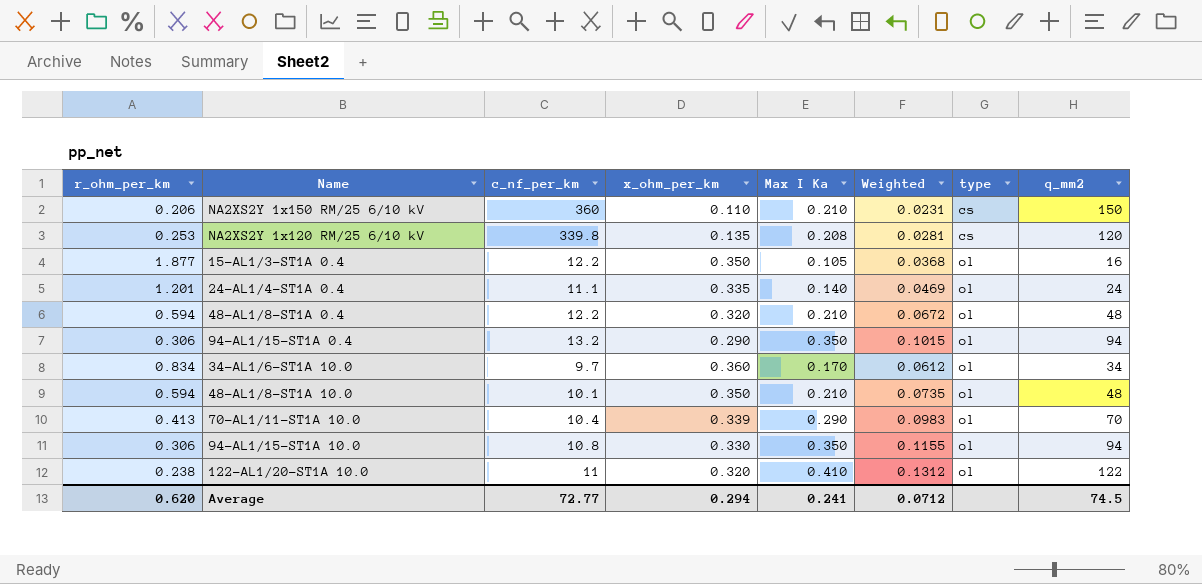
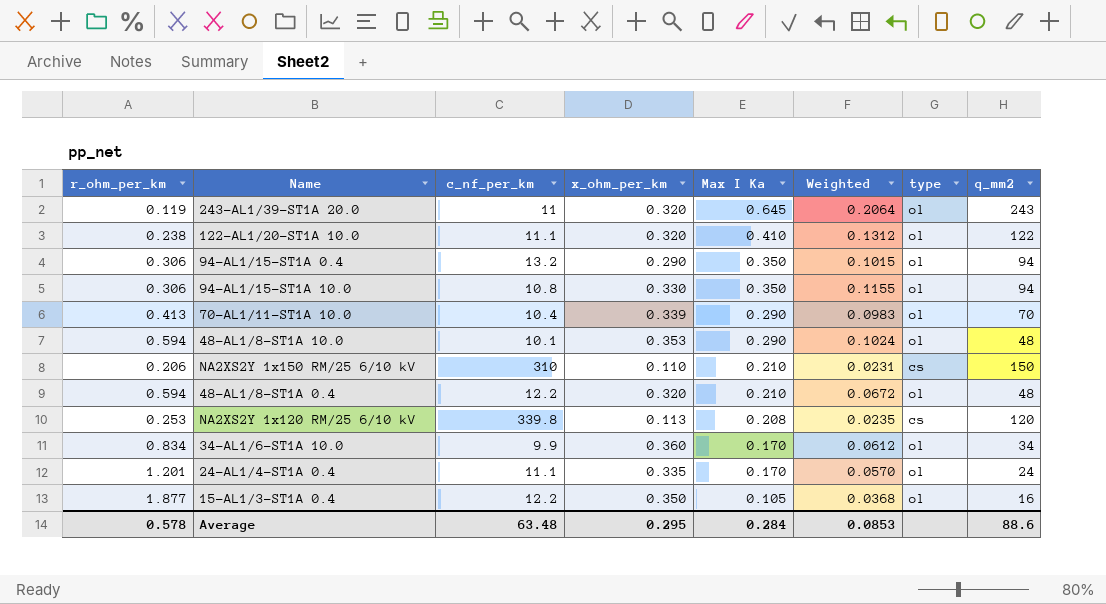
row order: type ascending -> Max I Ka descending
row 243-AL1/39-ST1A 20.0: none -> 0.119 | 11 | 0.320 | 0.645 | 0.2064 | ol | 243
122-AL1/20-ST1A 10.0 | c_nf_per_km: 11 -> 11.1
48-AL1/8-ST1A 10.0 | x_ohm_per_km: 0.350 -> 0.353
48-AL1/8-ST1A 10.0 | Max I Ka: 0.210 -> 0.290
48-AL1/8-ST1A 10.0 | Weighted: 0.0735 -> 0.1024
NA2XS2Y 1x150 RM/25 6/10 kV | c_nf_per_km: 360 -> 310
NA2XS2Y 1x120 RM/25 6/10 kV | x_ohm_per_km: 0.135 -> 0.113
NA2XS2Y 1x120 RM/25 6/10 kV | Weighted: 0.0281 -> 0.0235
34-AL1/6-ST1A 10.0 | c_nf_per_km: 9.7 -> 9.9
24-AL1/4-ST1A 0.4 | Max I Ka: 0.140 -> 0.170
24-AL1/4-ST1A 0.4 | Weighted: 0.0469 -> 0.0570
Average | r_ohm_per_km: 0.620 -> 0.578
Average | c_nf_per_km: 72.77 -> 63.48
Average | x_ohm_per_km: 0.294 -> 0.295
Average | Max I Ka: 0.241 -> 0.284
Average | Weighted: 0.0712 -> 0.0853
Average | q_mm2: 74.5 -> 88.6

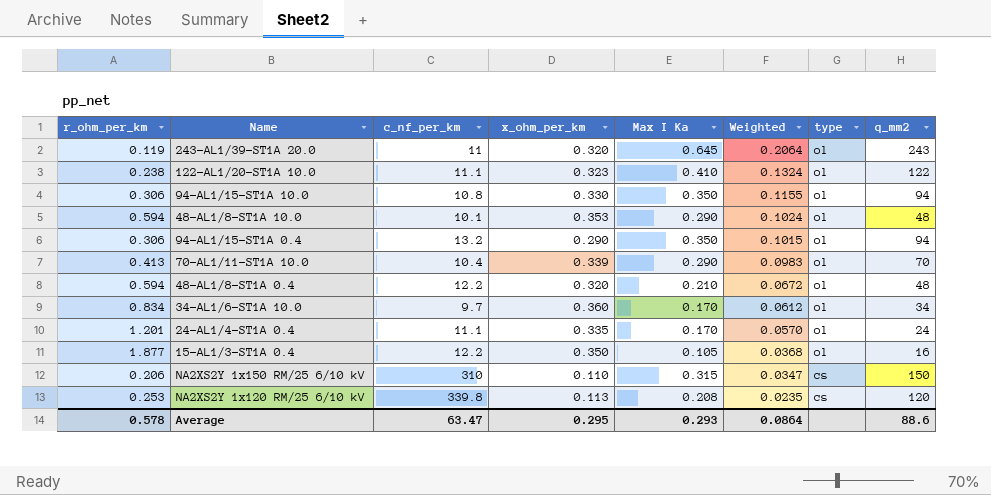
row order: Max I Ka descending -> Weighted descending
122-AL1/20-ST1A 10.0 | x_ohm_per_km: 0.320 -> 0.323
122-AL1/20-ST1A 10.0 | Weighted: 0.1312 -> 0.1324
34-AL1/6-ST1A 10.0 | c_nf_per_km: 9.9 -> 9.7
NA2XS2Y 1x150 RM/25 6/10 kV | Max I Ka: 0.210 -> 0.315
NA2XS2Y 1x150 RM/25 6/10 kV | Weighted: 0.0231 -> 0.0347
Average | c_nf_per_km: 63.48 -> 63.47
Average | Max I Ka: 0.284 -> 0.293
Average | Weighted: 0.0853 -> 0.0864

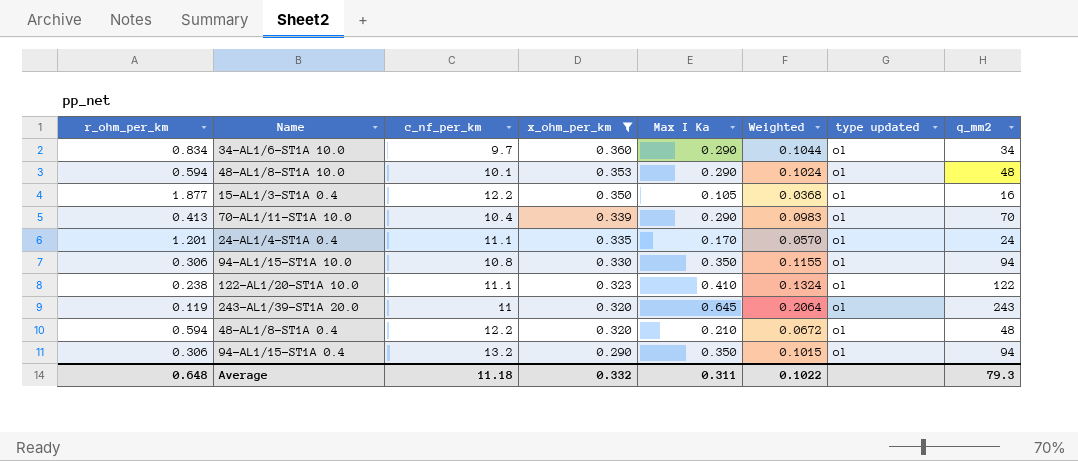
filter: none -> x_ohm_per_km >= 0.290
row order: Weighted descending -> x_ohm_per_km descending
column name: type -> type updated
34-AL1/6-ST1A 10.0 | Max I Ka: 0.170 -> 0.290
34-AL1/6-ST1A 10.0 | Weighted: 0.0612 -> 0.1044
Average | r_ohm_per_km: 0.578 -> 0.648
Average | c_nf_per_km: 63.47 -> 11.18
Average | x_ohm_per_km: 0.295 -> 0.332
Average | Max I Ka: 0.293 -> 0.311
Average | Weighted: 0.0864 -> 0.1022
Average | q_mm2: 88.6 -> 79.3

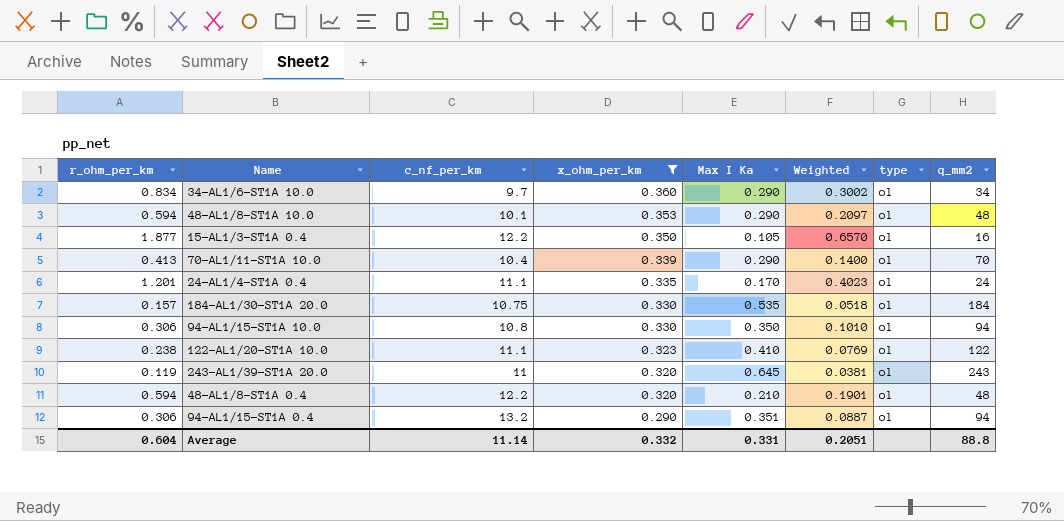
column Weighted | formula: [x_ohm_per_km] * [Max I Ka] -> [r_ohm_per_km] * [x_ohm_per_km]
column name: type updated -> type
row 184-AL1/30-ST1A 20.0: none -> 0.157 | 10.75 | 0.330 | 0.535 | 0.0518 | ol | 184
94-AL1/15-ST1A 0.4 | Max I Ka: 0.350 -> 0.351
Average | r_ohm_per_km: 0.648 -> 0.604
Average | c_nf_per_km: 11.18 -> 11.14
Average | Max I Ka: 0.311 -> 0.331
Average | Weighted: 0.1022 -> 0.2051
Average | q_mm2: 79.3 -> 88.8

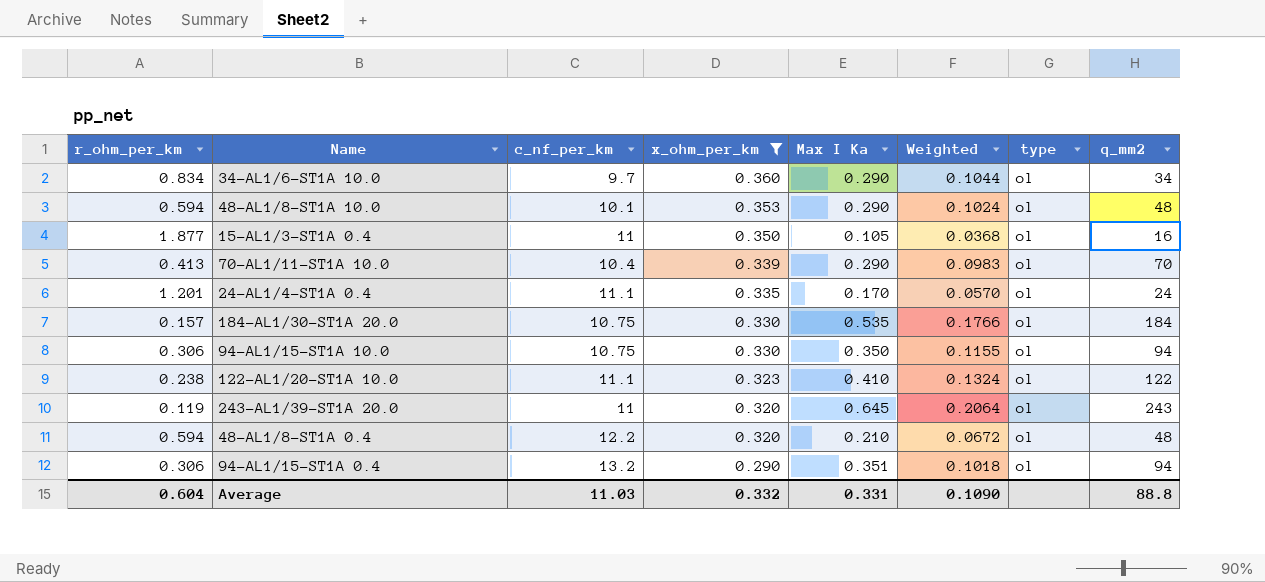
column Weighted | formula: [r_ohm_per_km] * [x_ohm_per_km] -> [x_ohm_per_km] * [Max I Ka]
15-AL1/3-ST1A 0.4 | c_nf_per_km: 12.2 -> 11
94-AL1/15-ST1A 10.0 | c_nf_per_km: 10.8 -> 10.75
Average | c_nf_per_km: 11.14 -> 11.03
Average | Weighted: 0.2051 -> 0.1090

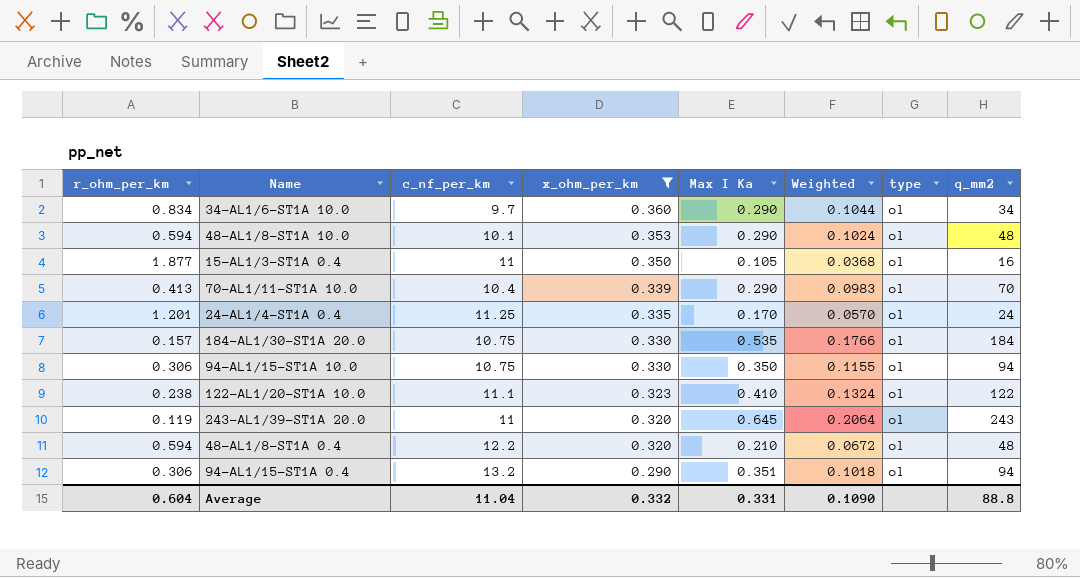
24-AL1/4-ST1A 0.4 | c_nf_per_km: 11.1 -> 11.25
Average | c_nf_per_km: 11.03 -> 11.04

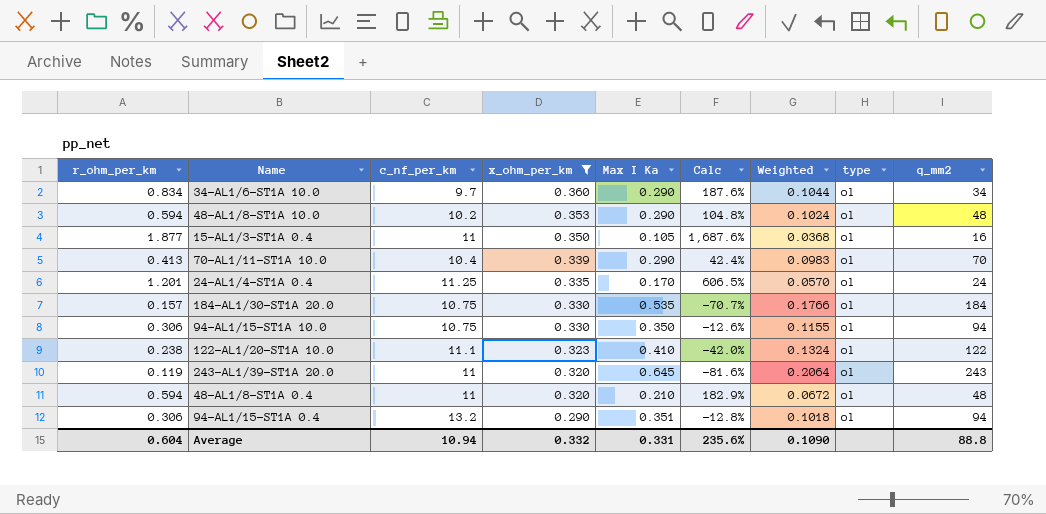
column Calc | formula: none -> ([r_ohm_per_km] - [Max I Ka]) / [Max I Ka]
48-AL1/8-ST1A 10.0 | c_nf_per_km: 10.1 -> 10.2
48-AL1/8-ST1A 0.4 | c_nf_per_km: 12.2 -> 11
Average | c_nf_per_km: 11.04 -> 10.94

